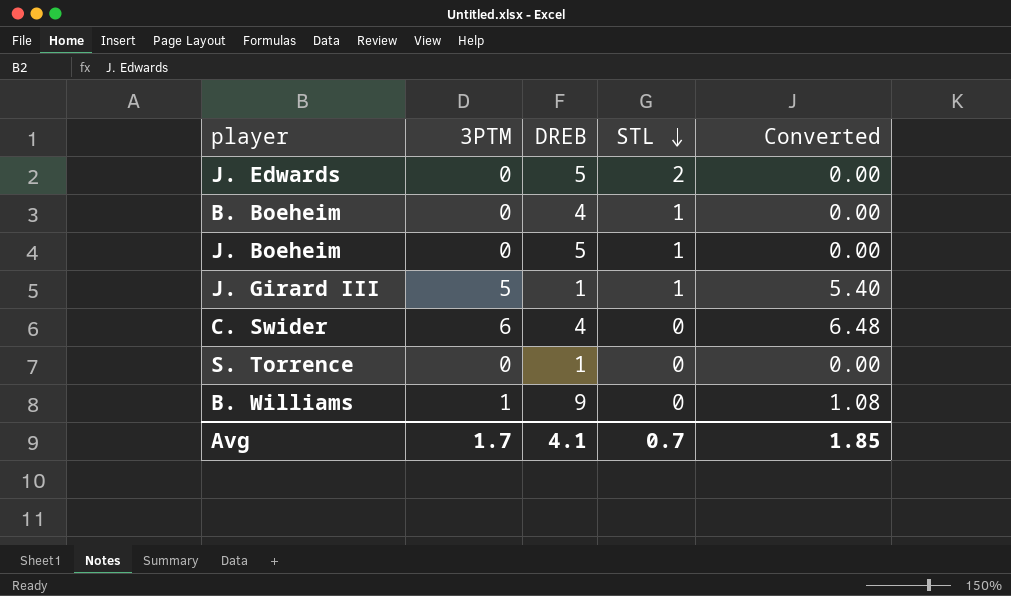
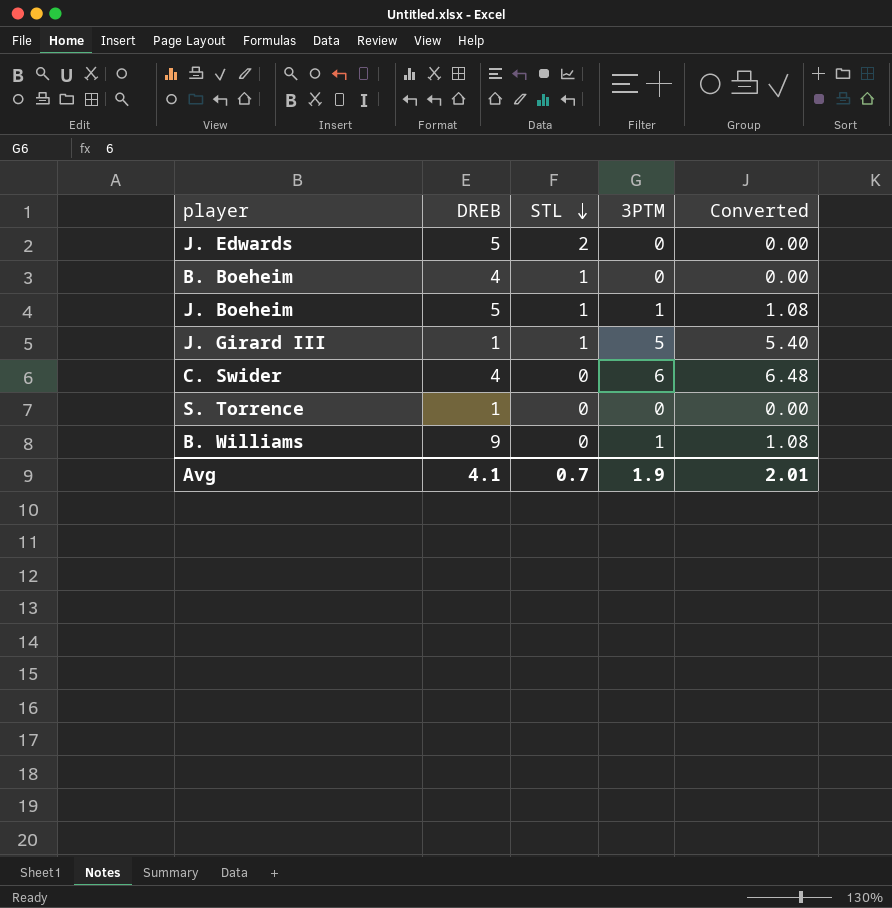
column 3PTM | position: 2 -> 4
J. Boeheim | 3PTM: 0 -> 1
J. Boeheim | Converted: 0.00 -> 1.08
Avg | 3PTM: 1.7 -> 1.9
Avg | Converted: 1.85 -> 2.01

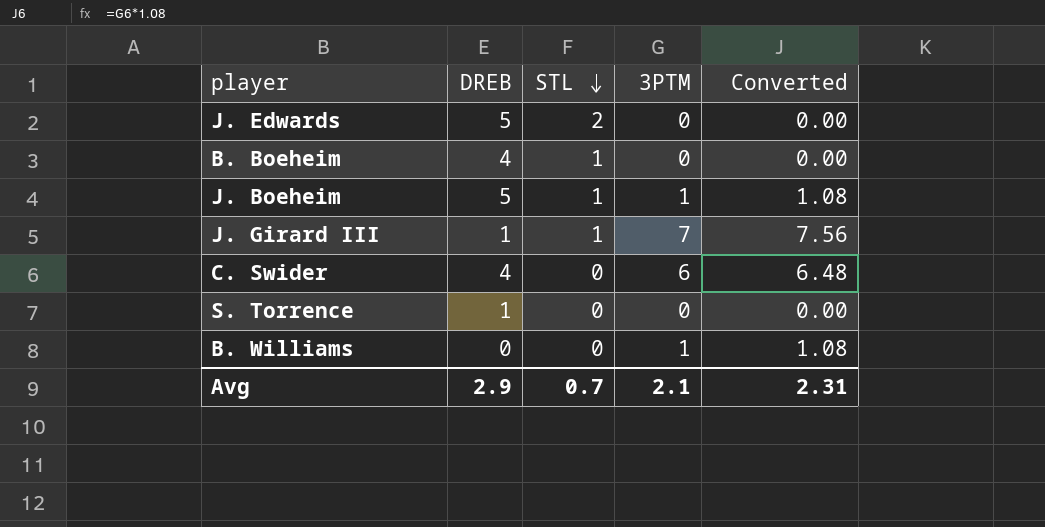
J. Girard III | 3PTM: 5 -> 7
J. Girard III | Converted: 5.40 -> 7.56
B. Williams | DREB: 9 -> 0
Avg | DREB: 4.1 -> 2.9
Avg | 3PTM: 1.9 -> 2.1
Avg | Converted: 2.01 -> 2.31

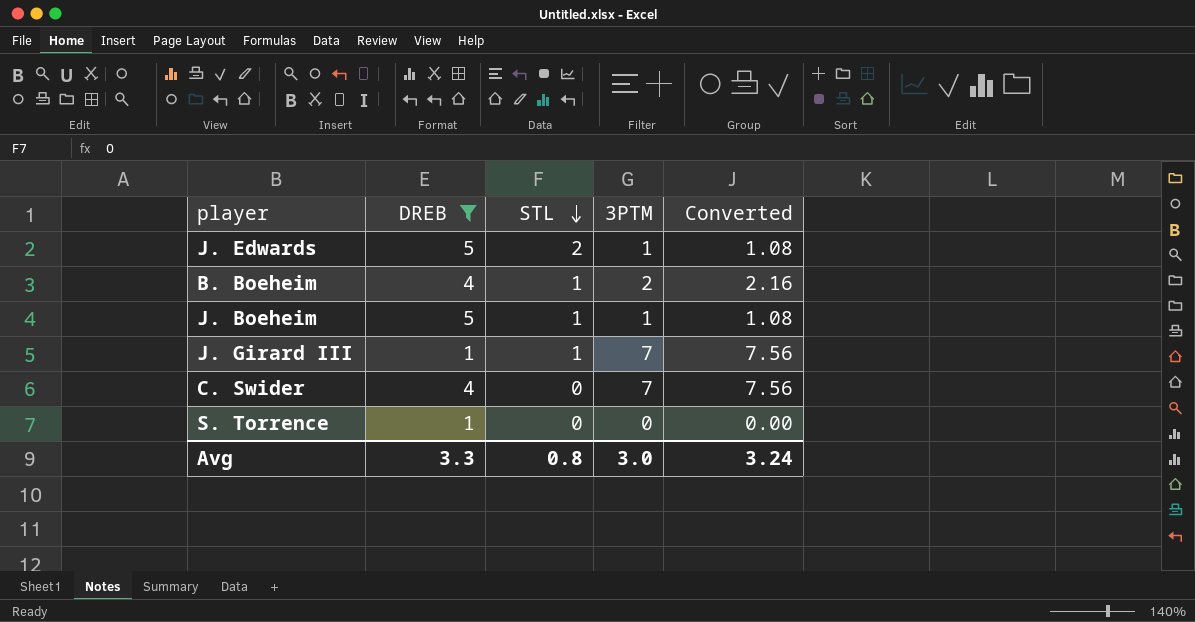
filter: none -> DREB != 0
J. Edwards | 3PTM: 0 -> 1
J. Edwards | Converted: 0.00 -> 1.08
B. Boeheim | 3PTM: 0 -> 2
B. Boeheim | Converted: 0.00 -> 2.16
C. Swider | 3PTM: 6 -> 7
C. Swider | Converted: 6.48 -> 7.56
Avg | DREB: 2.9 -> 3.3
Avg | STL: 0.7 -> 0.8
Avg | 3PTM: 2.1 -> 3.0
Avg | Converted: 2.31 -> 3.24

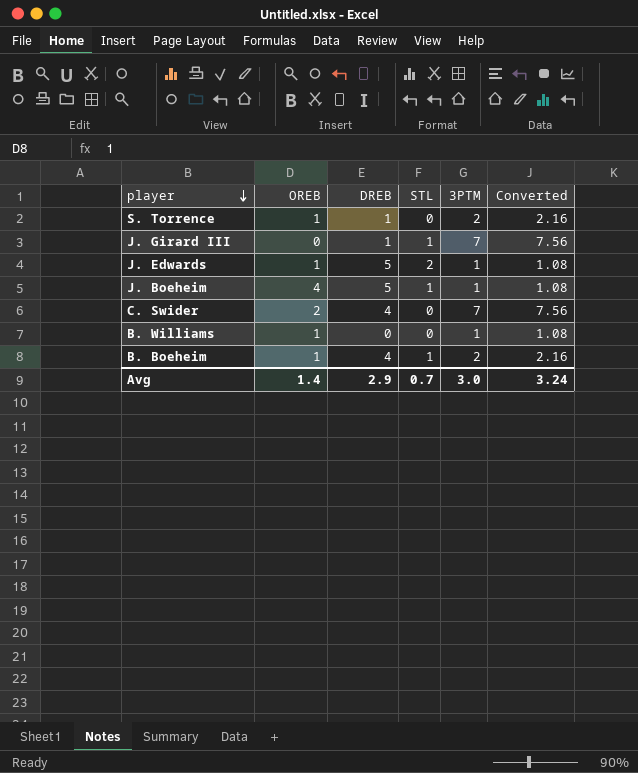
filter: DREB != 0 -> none
row order: STL descending -> player descending
column OREB | position: none -> 2
S. Torrence | 3PTM: 0 -> 2
S. Torrence | Converted: 0.00 -> 2.16
Avg | DREB: 3.3 -> 2.9
Avg | STL: 0.8 -> 0.7

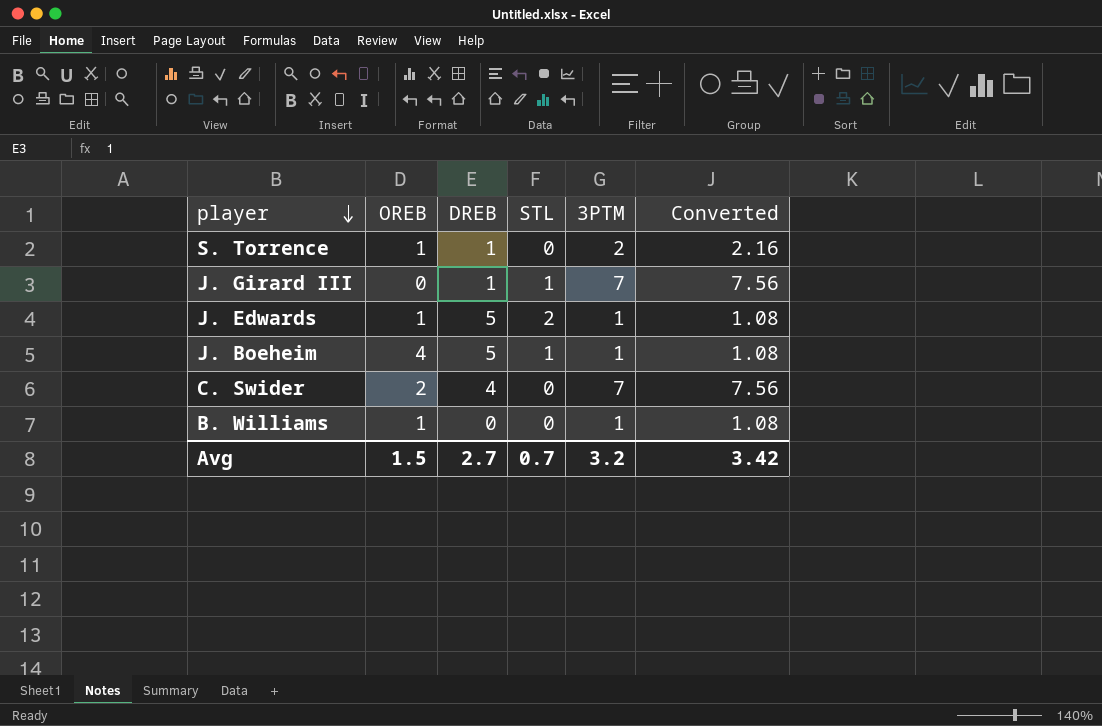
row B. Boeheim: 1 | 4 | 1 | 2 | 2.16 -> none
Avg | OREB: 1.4 -> 1.5
Avg | DREB: 2.9 -> 2.7
Avg | 3PTM: 3.0 -> 3.2
Avg | Converted: 3.24 -> 3.42

